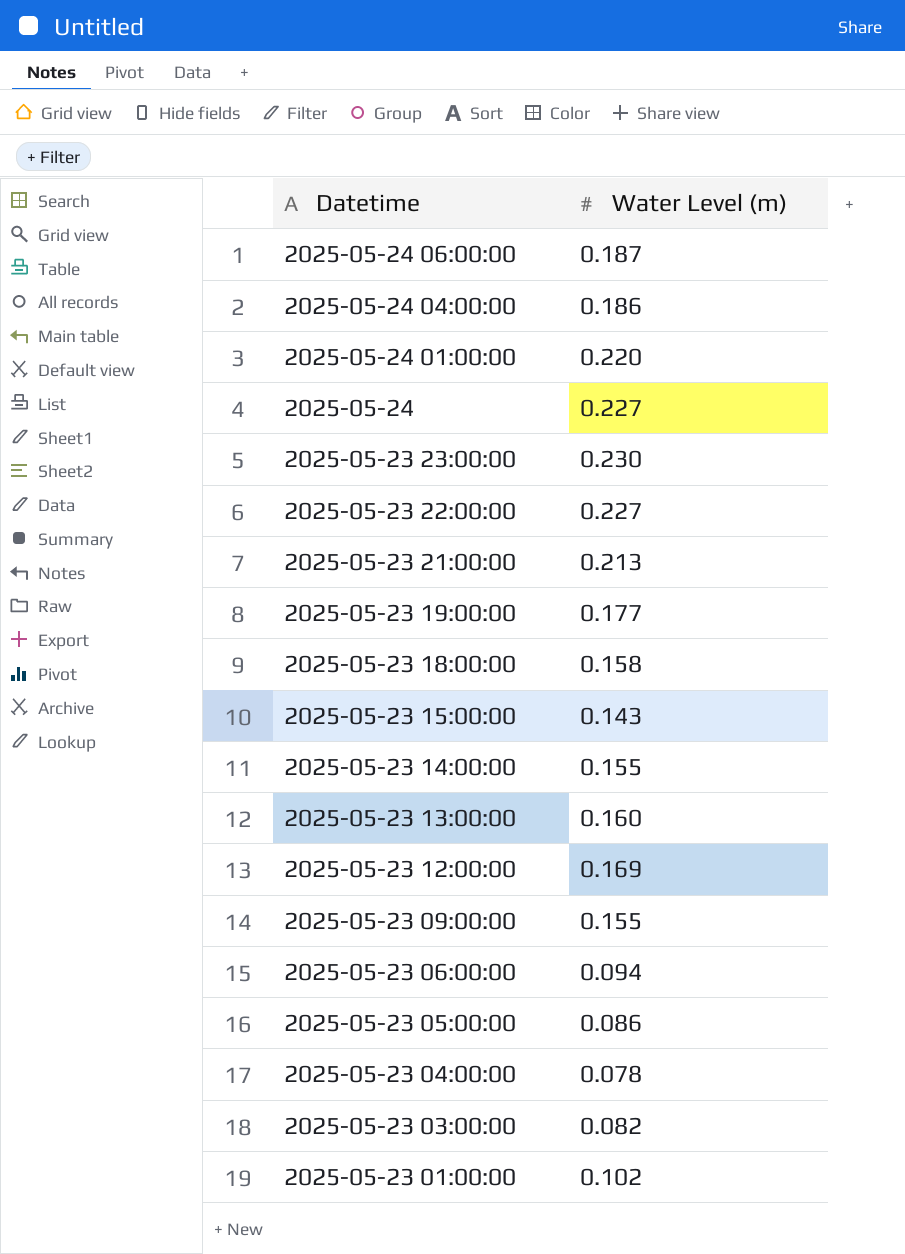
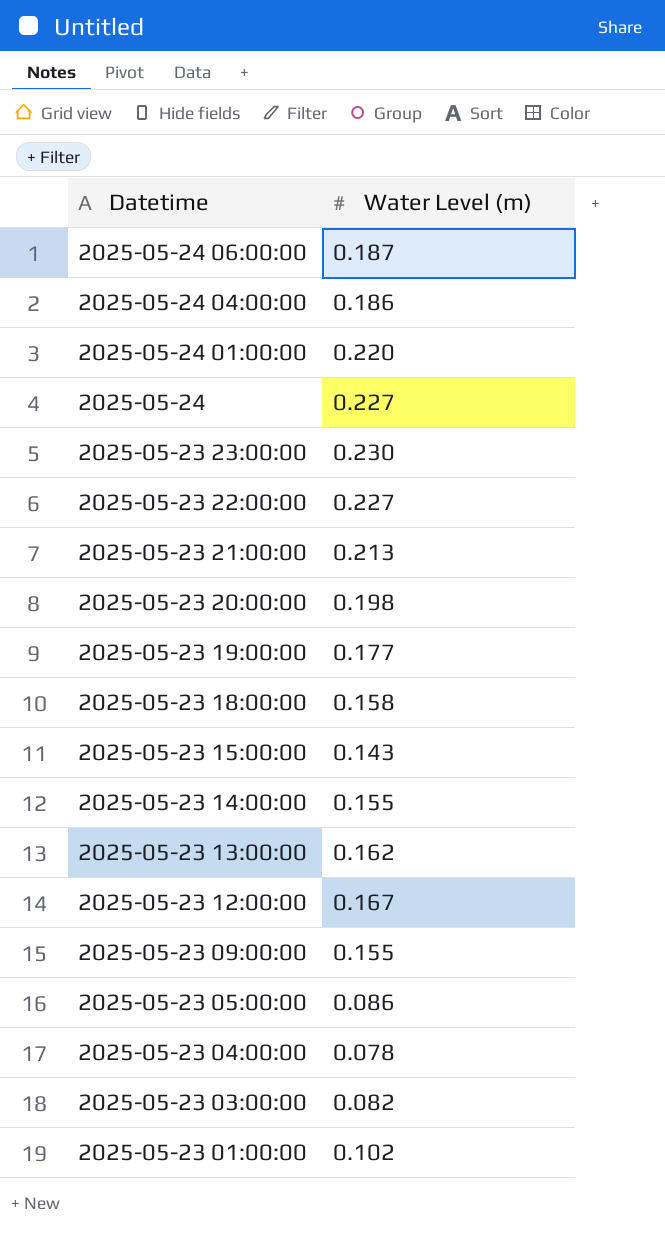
row 2025-05-23 06:00:00: 0.094 -> none
row 2025-05-23 20:00:00: none -> 0.198
2025-05-23 13:00:00 | Water Level (m): 0.160 -> 0.162
2025-05-23 12:00:00 | Water Level (m): 0.169 -> 0.167

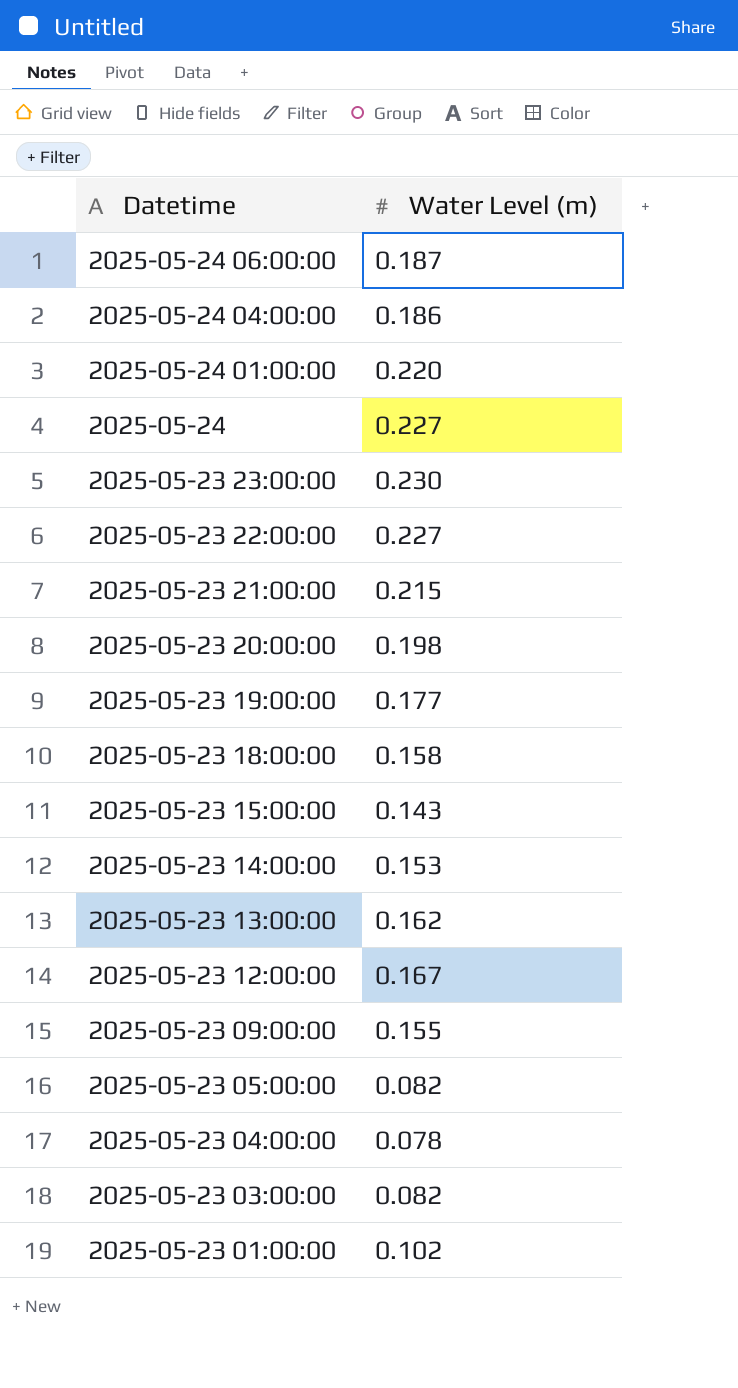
2025-05-23 21:00:00 | Water Level (m): 0.213 -> 0.215
2025-05-23 14:00:00 | Water Level (m): 0.155 -> 0.153
2025-05-23 05:00:00 | Water Level (m): 0.086 -> 0.082

